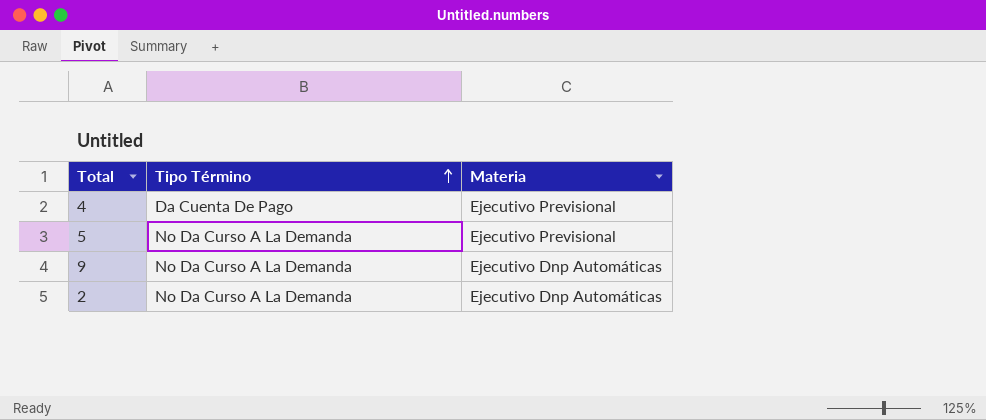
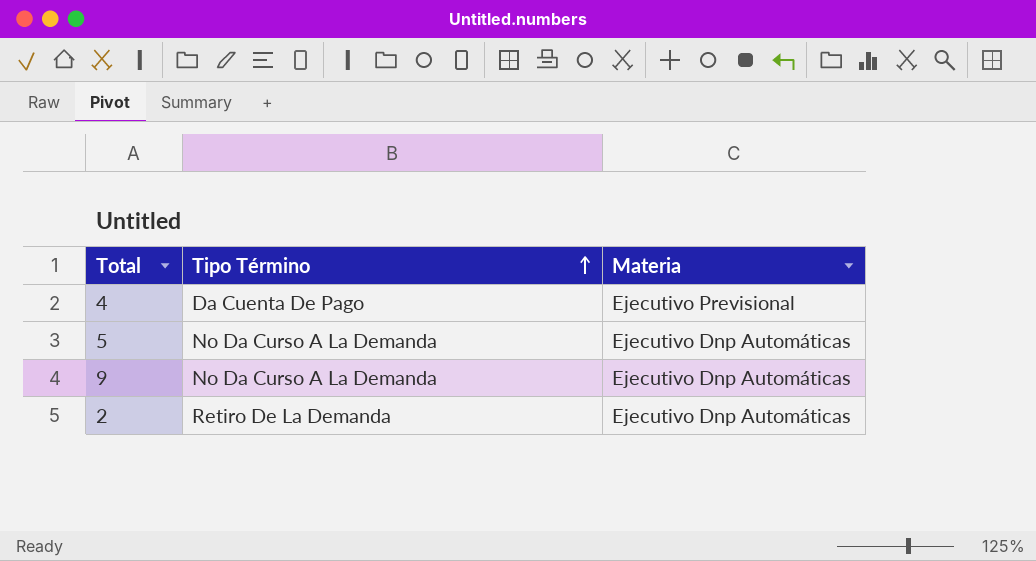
5 | Materia: Ejecutivo Previsional -> Ejecutivo Dnp Automáticas
2 | Tipo Término: No Da Curso A La Demanda -> Retiro De La Demanda

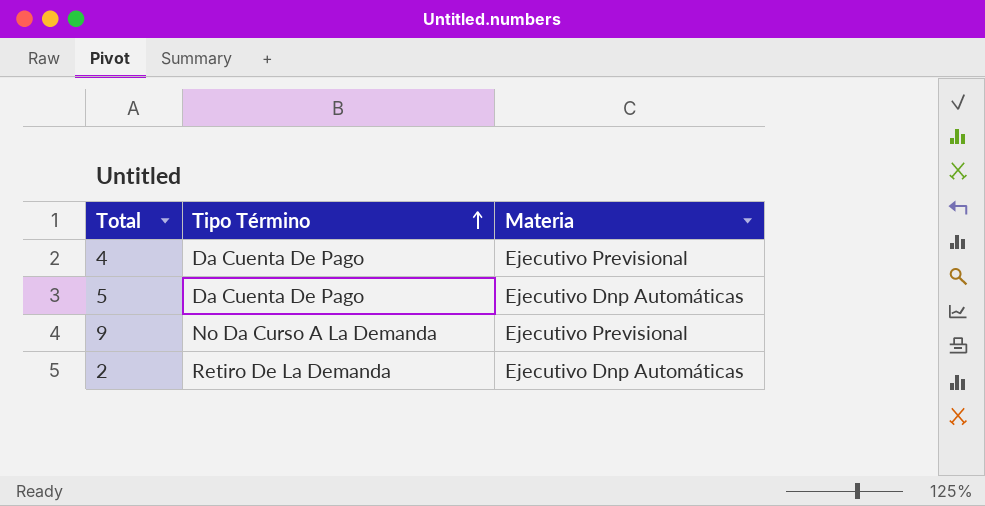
5 | Tipo Término: No Da Curso A La Demanda -> Da Cuenta De Pago
9 | Materia: Ejecutivo Dnp Automáticas -> Ejecutivo Previsional

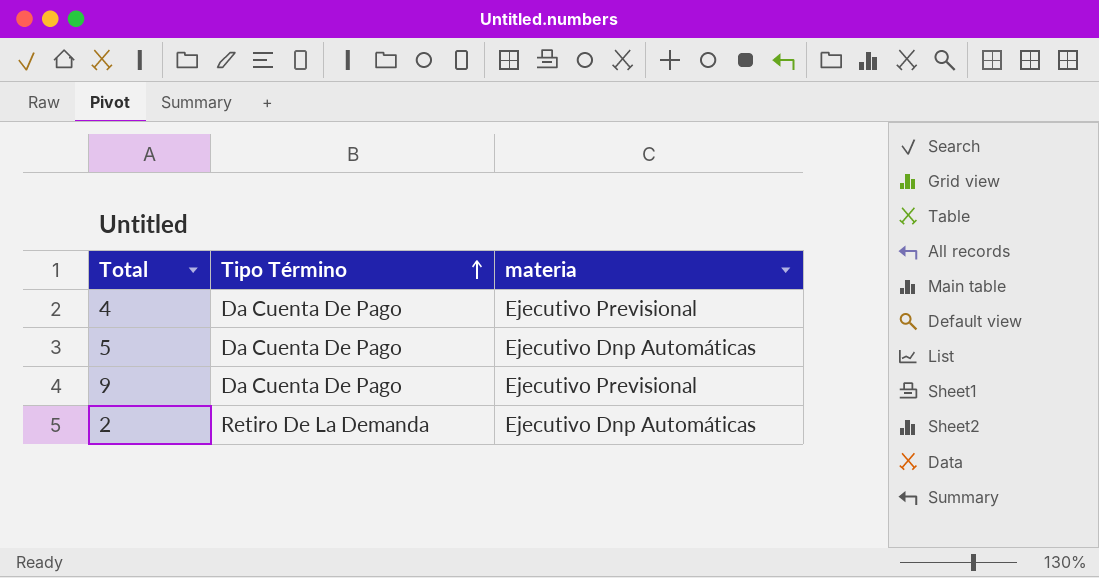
column name: Materia -> materia
9 | Tipo Término: No Da Curso A La Demanda -> Da Cuenta De Pago

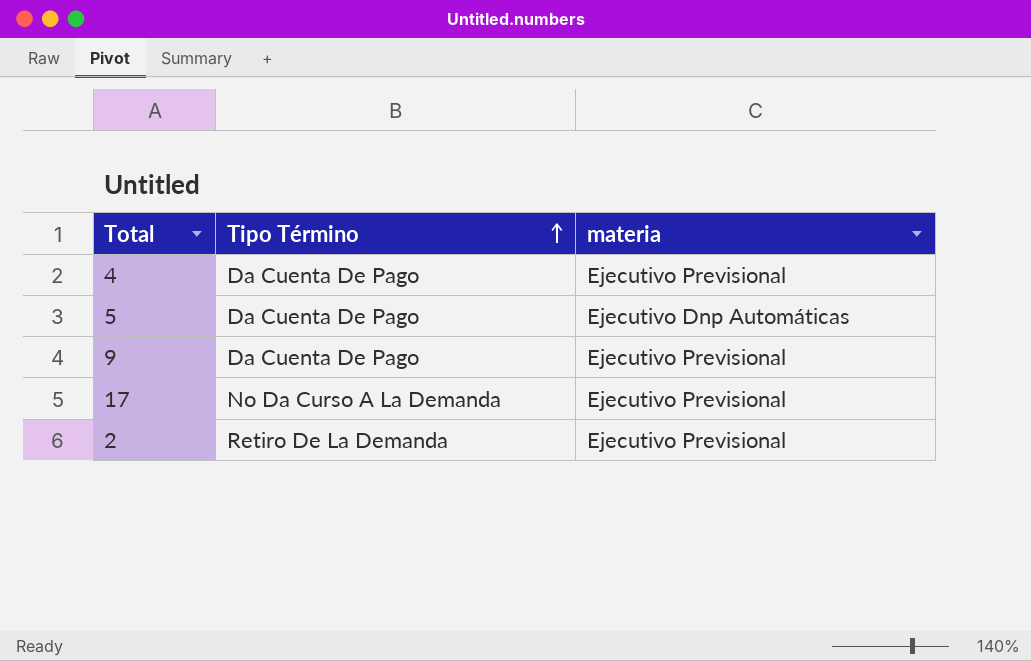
row 17: none -> No Da Curso A La Demanda | Ejecutivo Previsional
2 | materia: Ejecutivo Dnp Automáticas -> Ejecutivo Previsional

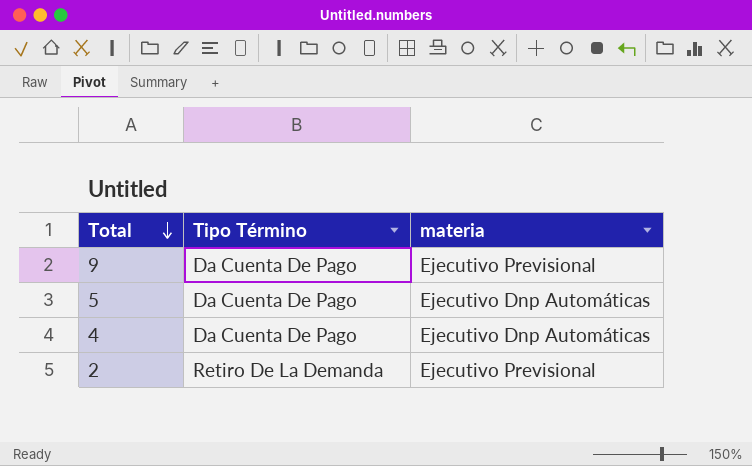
row order: Tipo Término ascending -> Total descending
row 17: No Da Curso A La Demanda | Ejecutivo Previsional -> none
4 | materia: Ejecutivo Previsional -> Ejecutivo Dnp Automáticas

